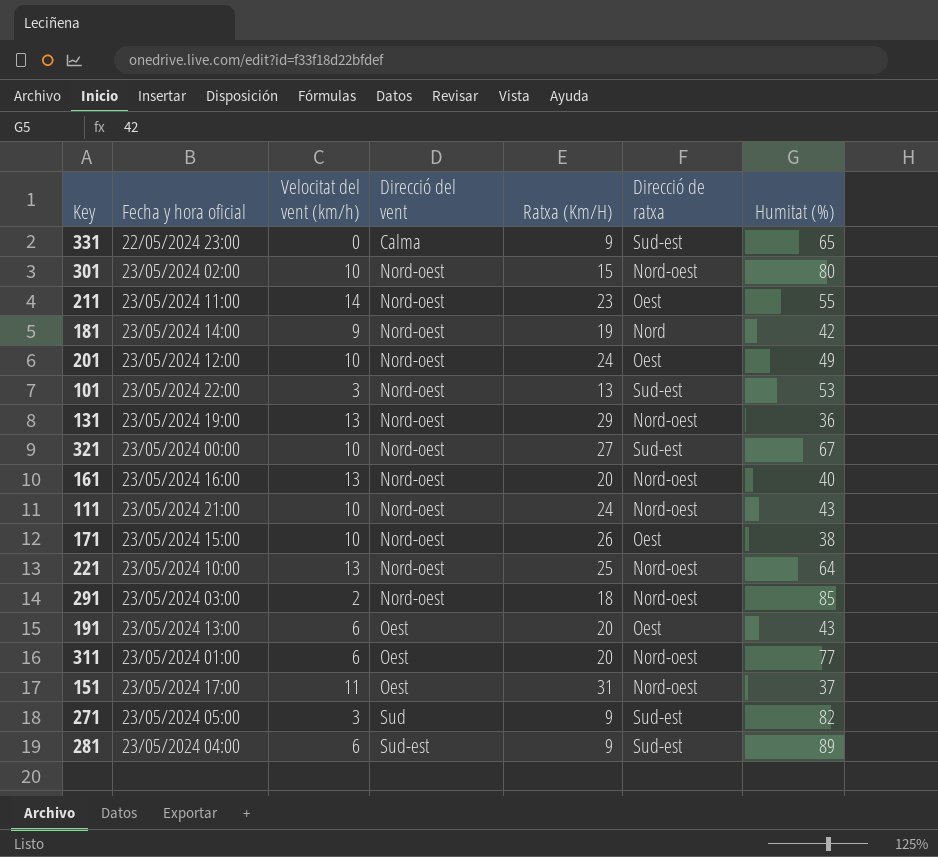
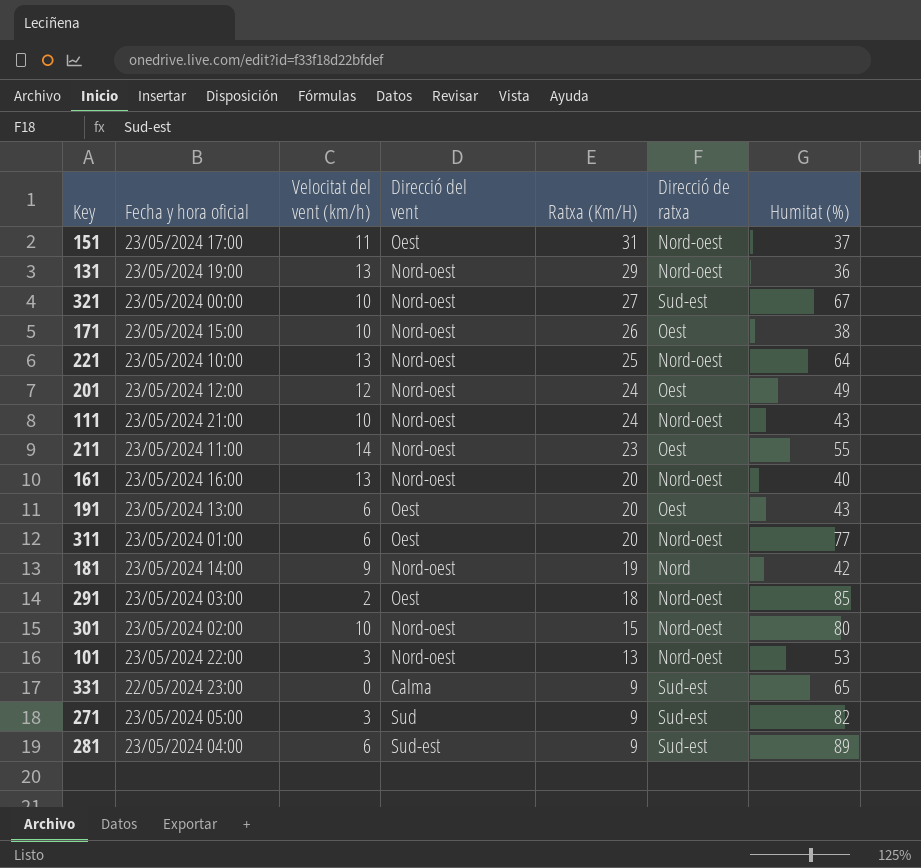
row order: Direcció del vent ascending -> Ratxa (Km/H) descending
201 | Velocitat del vent (km/h): 10 -> 12
291 | Direcció del vent: Nord-oest -> Oest
101 | Direcció de ratxa: Sud-est -> Nord-oest

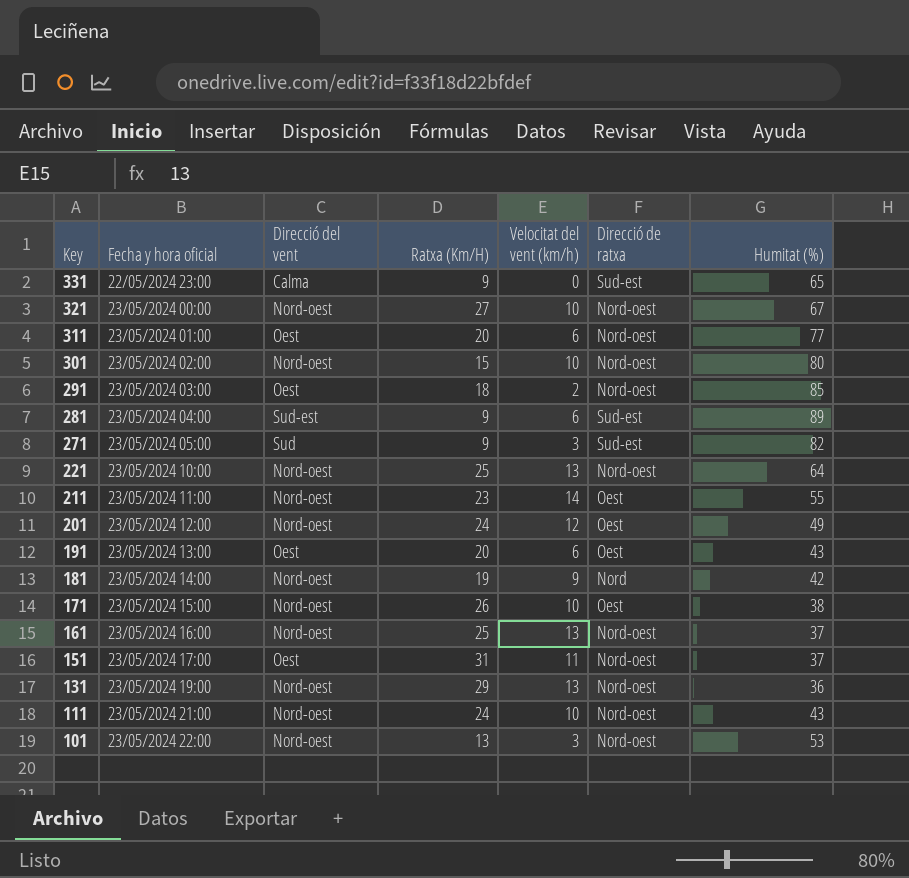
row order: Ratxa (Km/H) descending -> Key descending
column Velocitat del vent (km/h) | position: 3 -> 5
321 | Direcció de ratxa: Sud-est -> Nord-oest
161 | Ratxa (Km/H): 20 -> 25
161 | Humitat (%): 40 -> 37

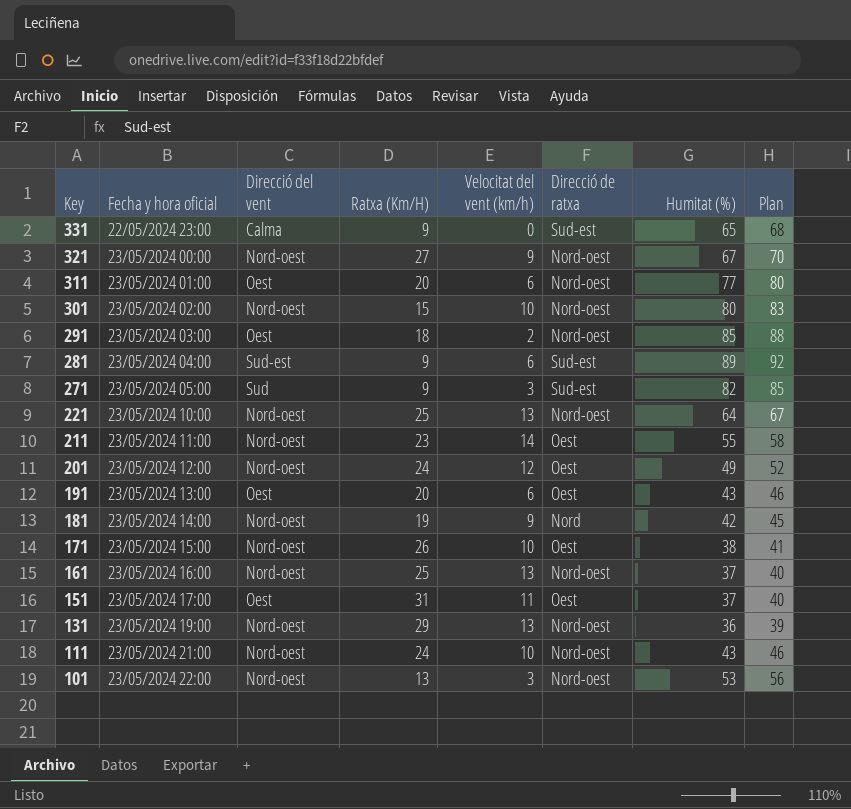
column Plan | formula: none -> [Humitat (%)] + 3
321 | Velocitat del vent (km/h): 10 -> 9
151 | Direcció de ratxa: Nord-oest -> Oest

